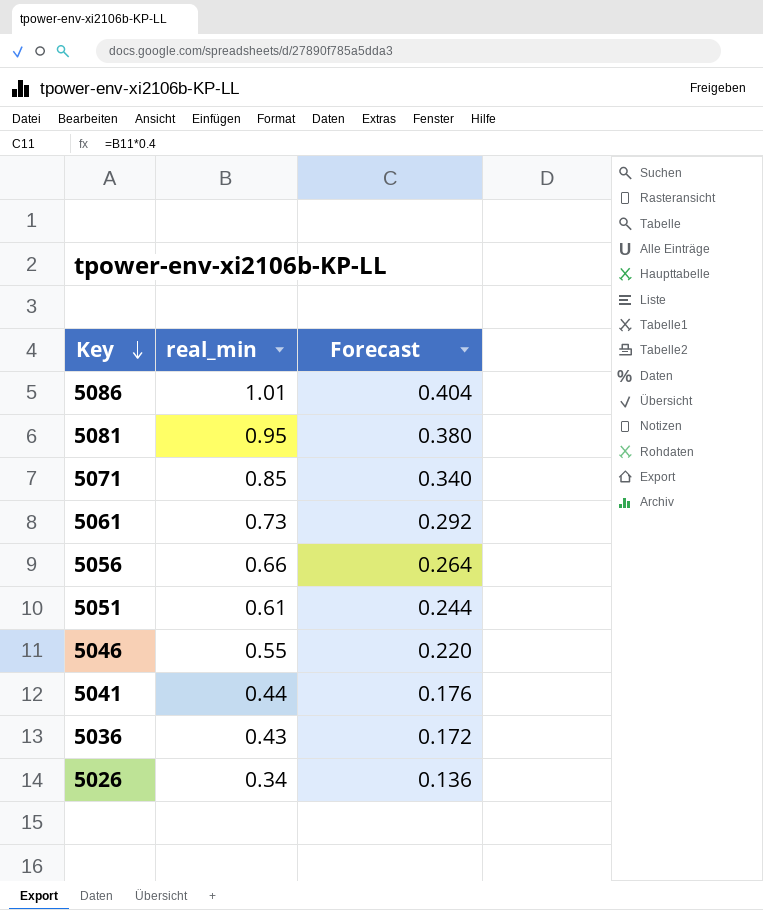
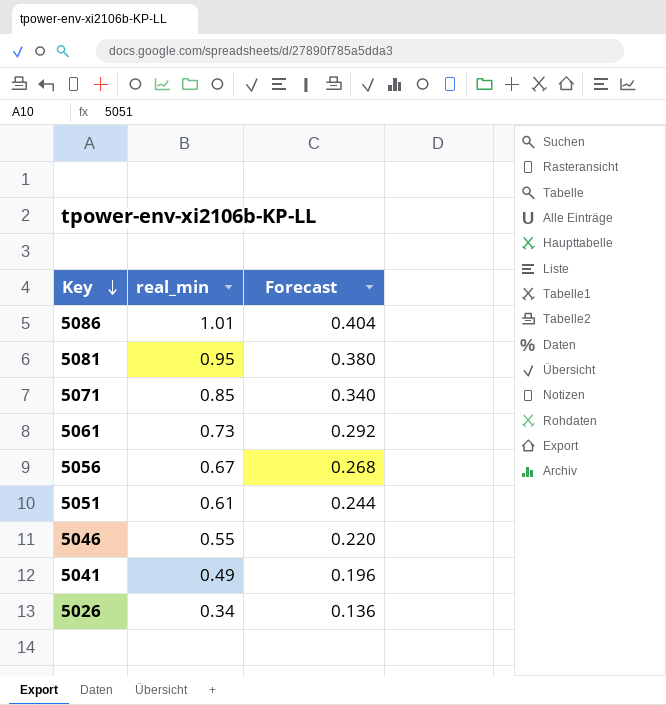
row 5036: 0.43 | 0.172 -> none
5056 | real_min: 0.66 -> 0.67
5056 | Forecast: 0.264 -> 0.268
5041 | real_min: 0.44 -> 0.49
5041 | Forecast: 0.176 -> 0.196

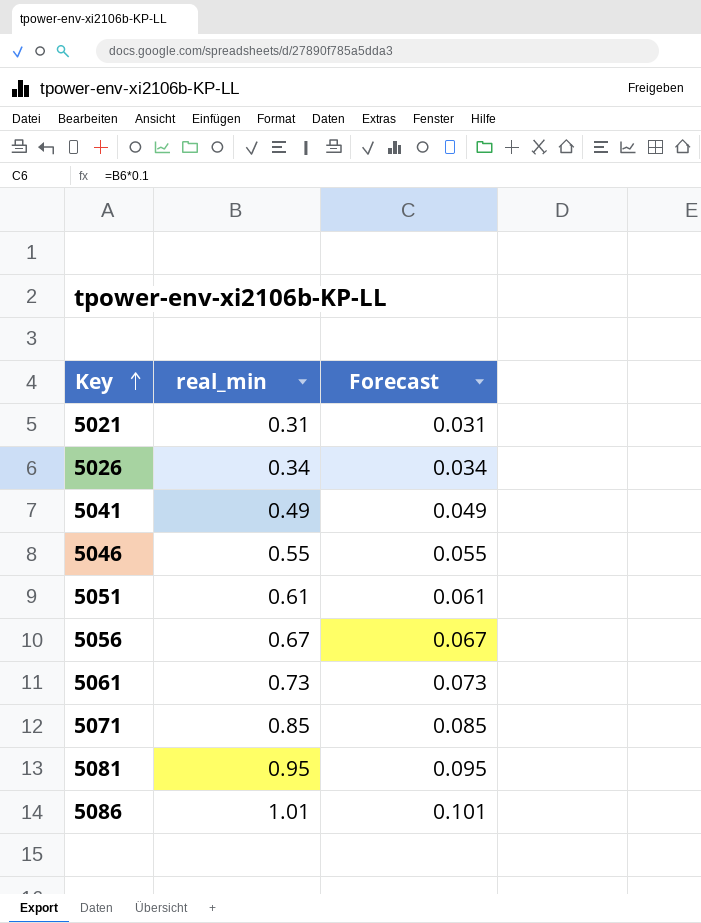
row order: Key descending -> Key ascending
column Forecast | formula: [real_min] * 0.4 -> [real_min] * 0.1
row 5021: none -> 0.31 | 0.031

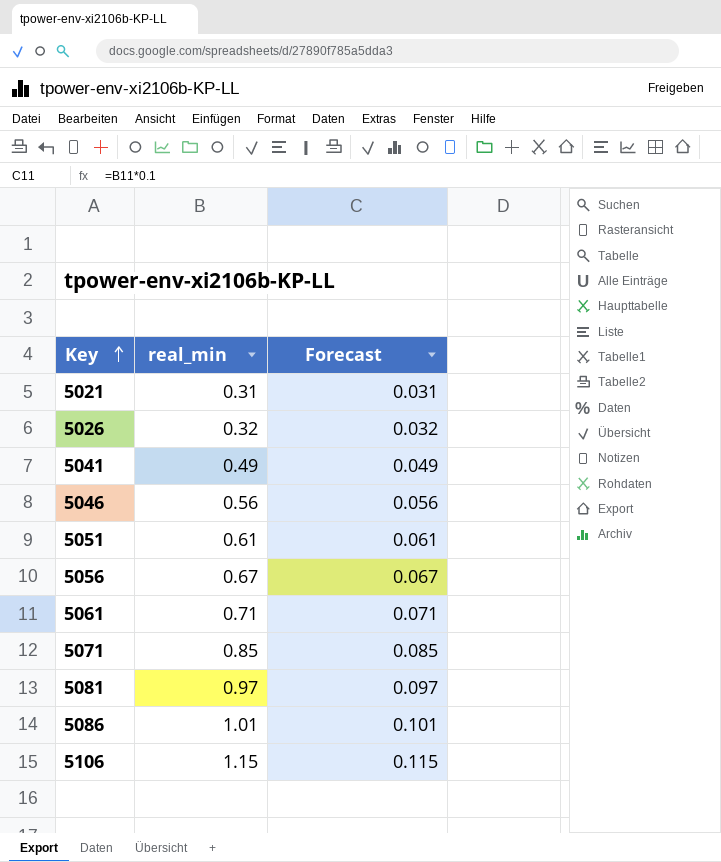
5026 | real_min: 0.34 -> 0.32
5026 | Forecast: 0.034 -> 0.032
5046 | real_min: 0.55 -> 0.56
5046 | Forecast: 0.055 -> 0.056
5061 | real_min: 0.73 -> 0.71
5061 | Forecast: 0.073 -> 0.071
5081 | real_min: 0.95 -> 0.97
5081 | Forecast: 0.095 -> 0.097
row 5106: none -> 1.15 | 0.115

